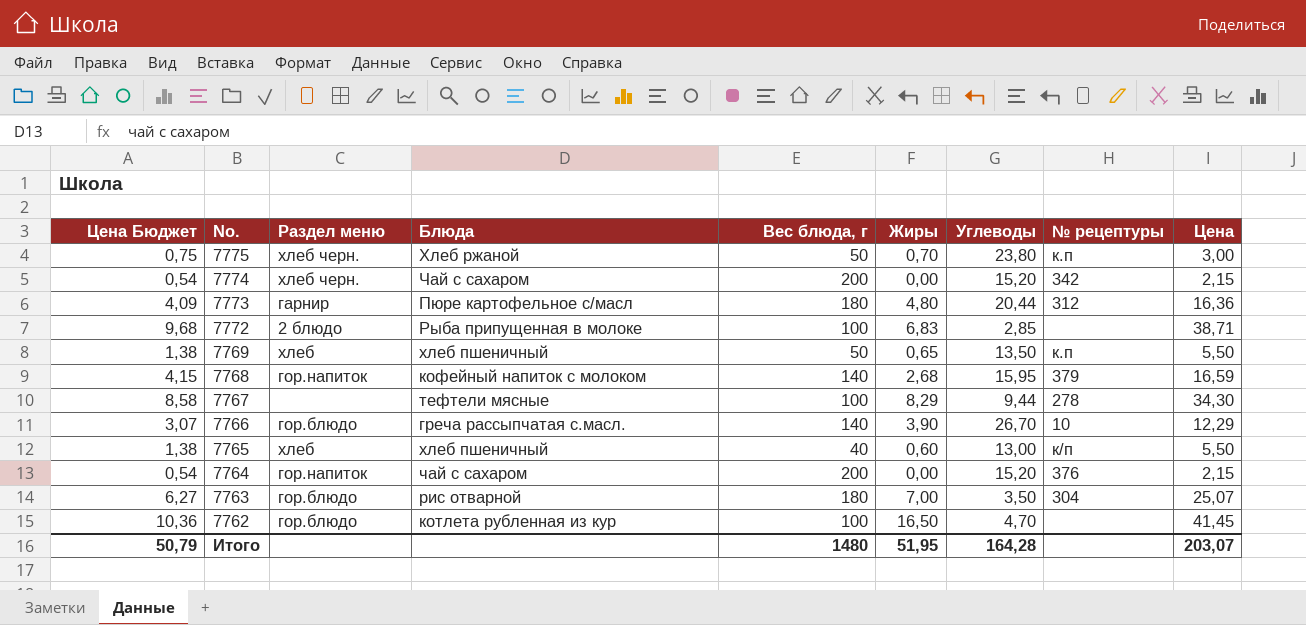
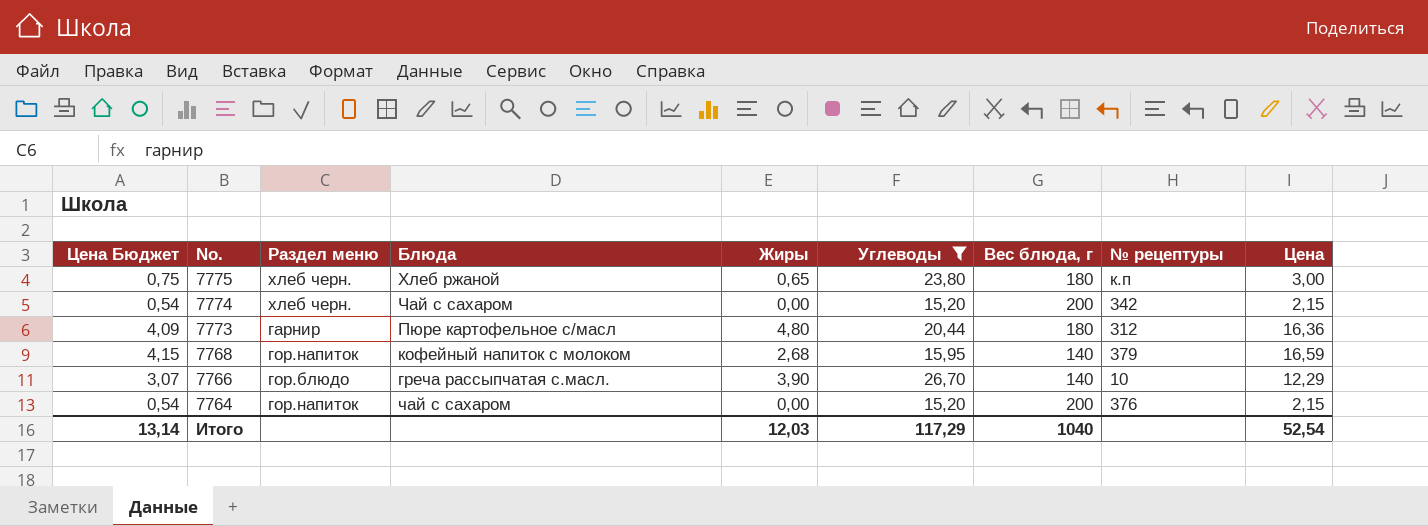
filter: none -> Углеводы >= 15,20
column Вес блюда, г | position: 5 -> 7
7775 | Жиры: 0,70 -> 0,65
7775 | Вес блюда, г: 50 -> 180
Итого | Цена Бюджет: 50,79 -> 13,14
Итого | Жиры: 51,95 -> 12,03
Итого | Углеводы: 164,28 -> 117,29
Итого | Вес блюда, г: 1480 -> 1040
Итого | Цена: 203,07 -> 52,54

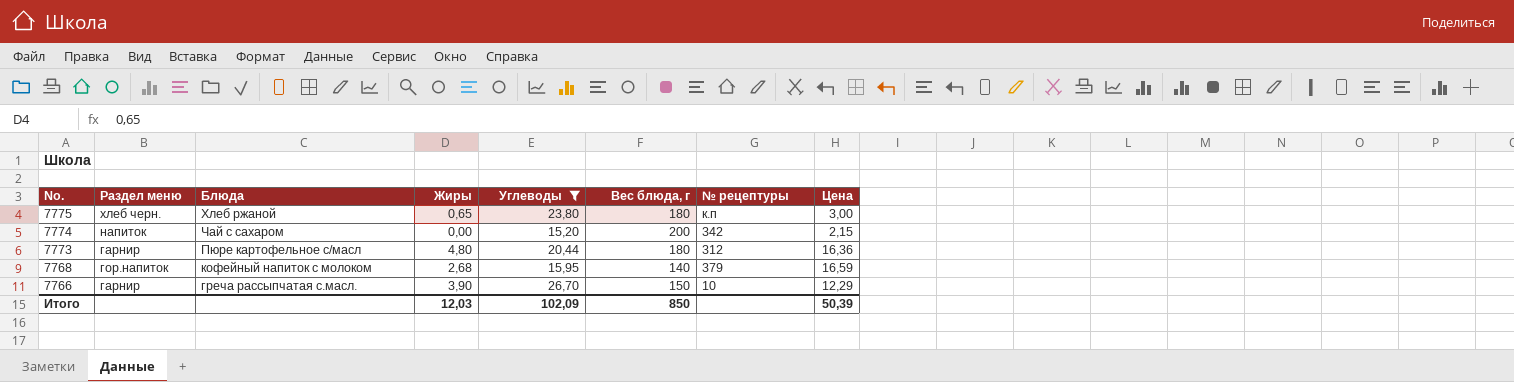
column Цена Бюджет | formula: [Цена] * 0,25 -> none
row 7764: 0,54 | гор.напиток | чай с сахаром | 0,00 | 15,20 | 200 | 376 | 2,15 -> none
7774 | Раздел меню: хлеб черн. -> напиток
7766 | Раздел меню: гор.блюдо -> гарнир
7766 | Вес блюда, г: 140 -> 150
Итого | Углеводы: 117,29 -> 102,09
Итого | Вес блюда, г: 1040 -> 850
Итого | Цена: 52,54 -> 50,39

